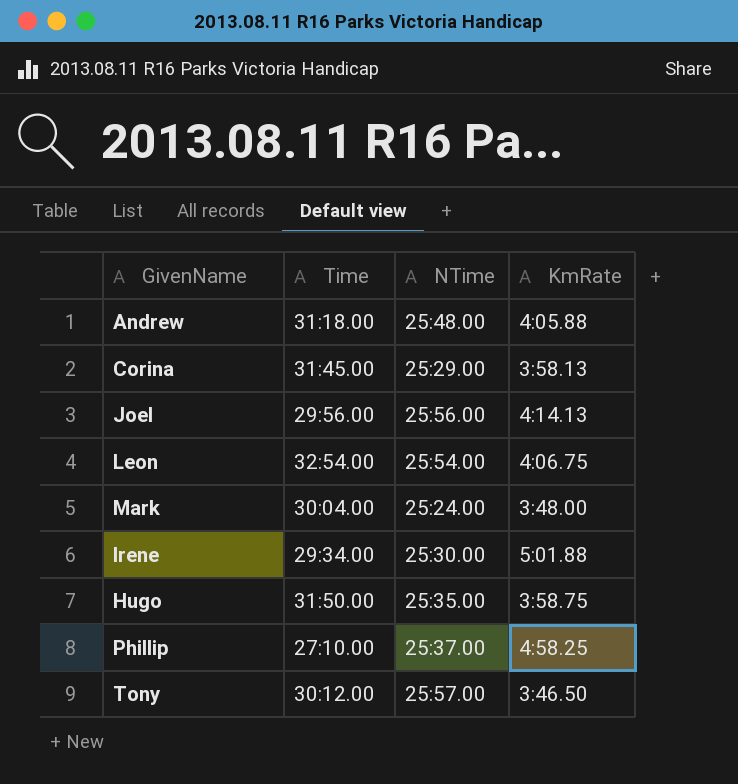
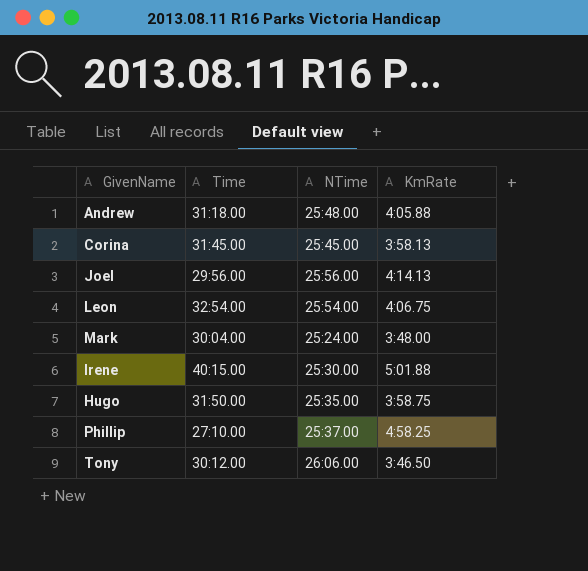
Corina | NTime: 25:29.00 -> 25:45.00
Irene | Time: 29:34.00 -> 40:15.00
Tony | NTime: 25:57.00 -> 26:06.00

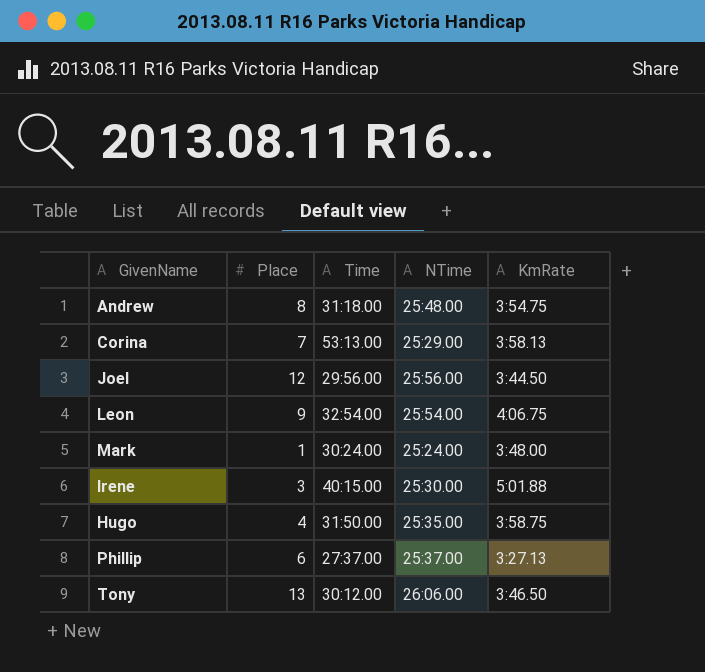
column Place | position: none -> 2
Andrew | KmRate: 4:05.88 -> 3:54.75
Corina | Time: 31:45.00 -> 53:13.00
Corina | NTime: 25:45.00 -> 25:29.00
Joel | KmRate: 4:14.13 -> 3:44.50
Mark | Time: 30:04.00 -> 30:24.00
Phillip | Time: 27:10.00 -> 27:37.00
Phillip | KmRate: 4:58.25 -> 3:27.13

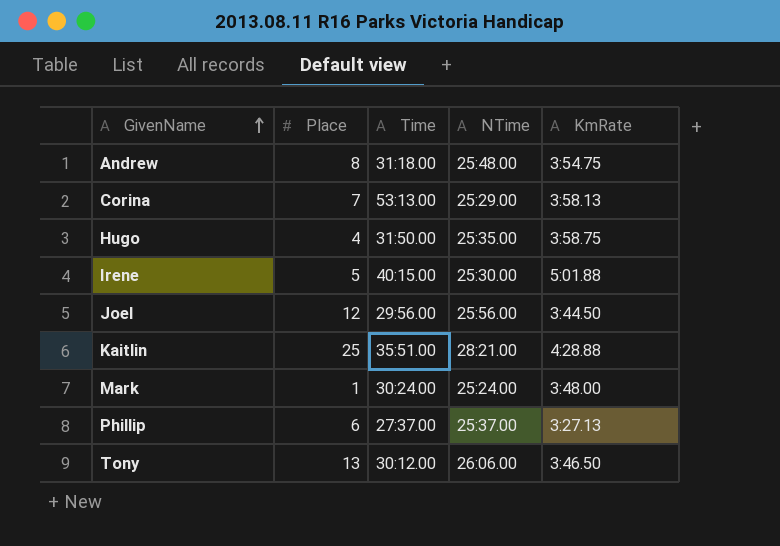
row order: none -> GivenName ascending
row Leon: 9 | 32:54.00 | 25:54.00 | 4:06.75 -> none
Irene | Place: 3 -> 5
row Kaitlin: none -> 25 | 35:51.00 | 28:21.00 | 4:28.88

